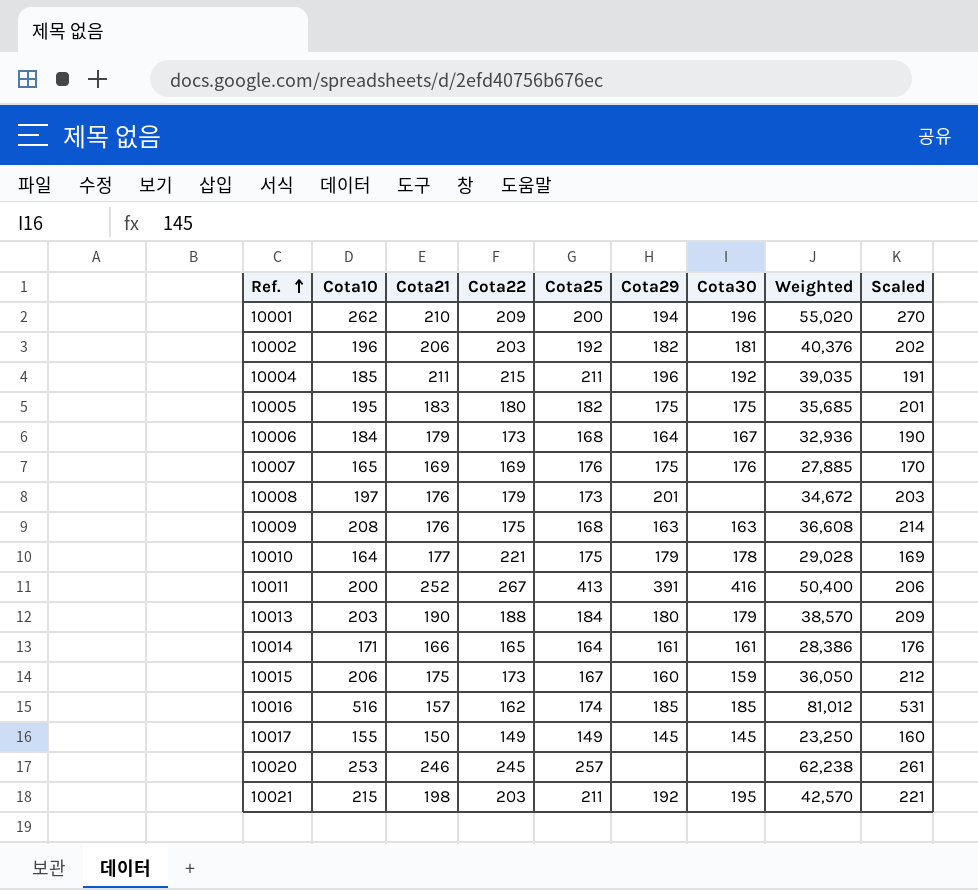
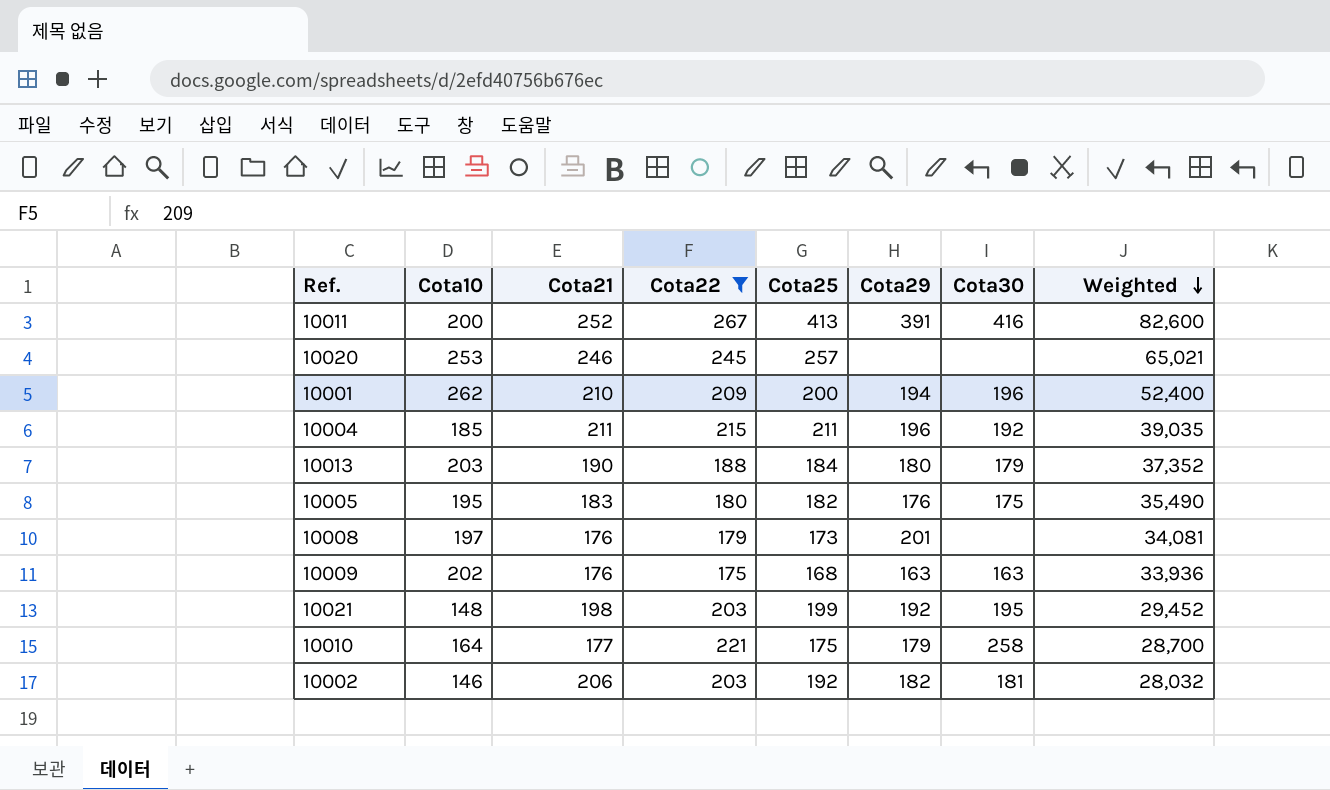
filter: none -> Cota22 >= 175
row order: Ref. ascending -> Weighted descending
column Scaled | formula: [Cota10] * 1.03 -> none
column Weighted | formula: [Cota10] * [Cota21] -> [Cota10] * [Cota25]
10005 | Cota29: 175 -> 176
10009 | Cota10: 208 -> 202
10021 | Cota10: 215 -> 148
10021 | Cota25: 211 -> 199
10010 | Cota30: 178 -> 258
10002 | Cota10: 196 -> 146

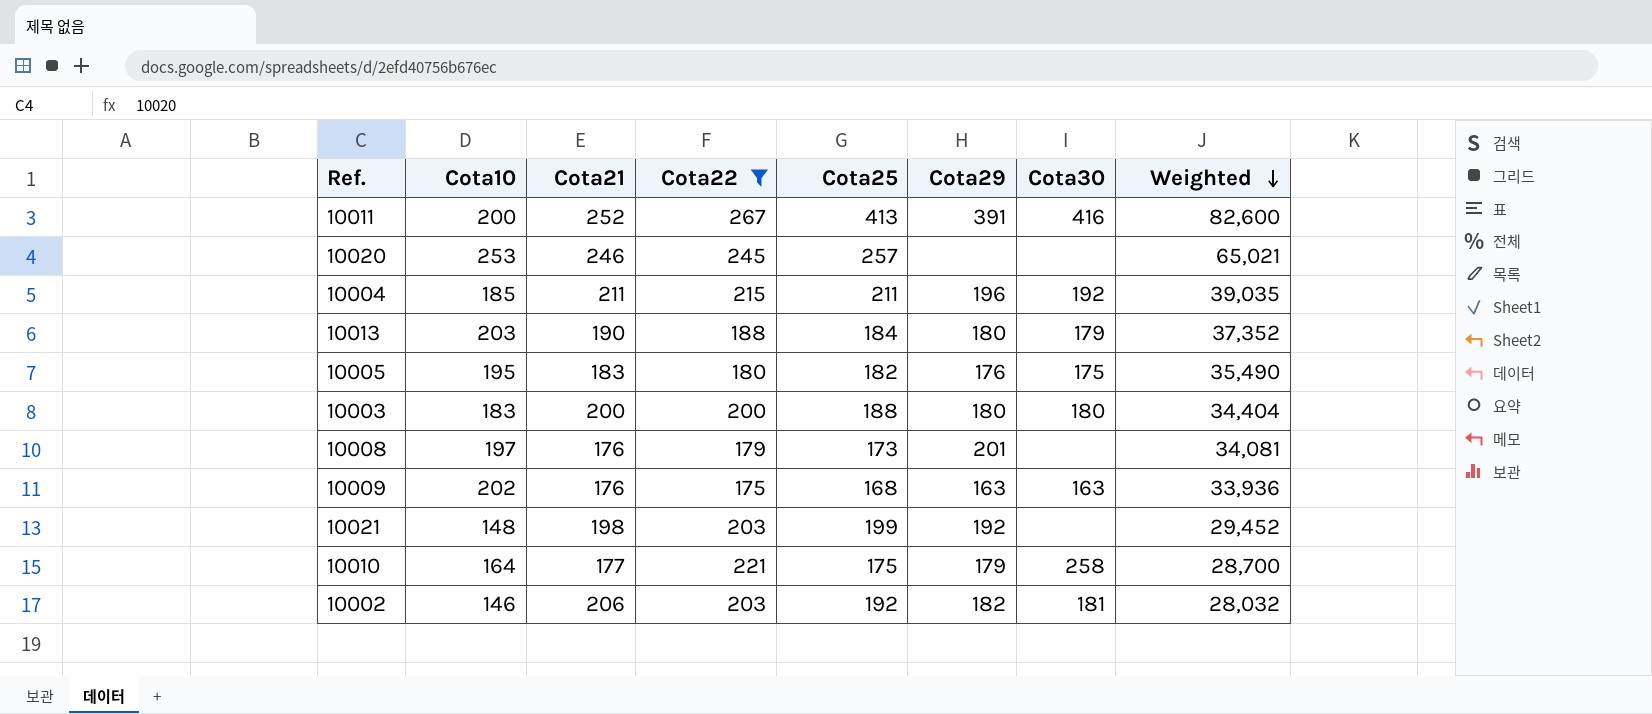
row 10001: 262 | 210 | 209 | 200 | 194 | 196 | 52,400 -> none
row 10003: none -> 183 | 200 | 200 | 188 | 180 | 180 | 34,404
10021 | Cota30: 195 -> none

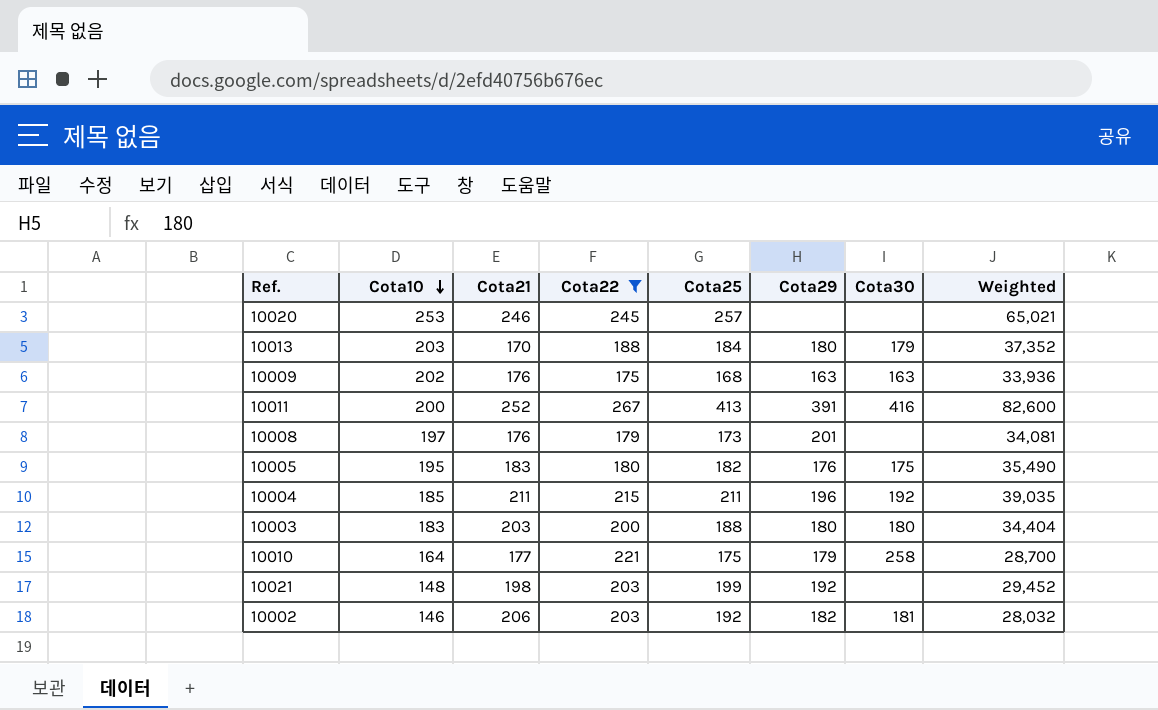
row order: Weighted descending -> Cota10 descending
10013 | Cota21: 190 -> 170
10003 | Cota21: 200 -> 203

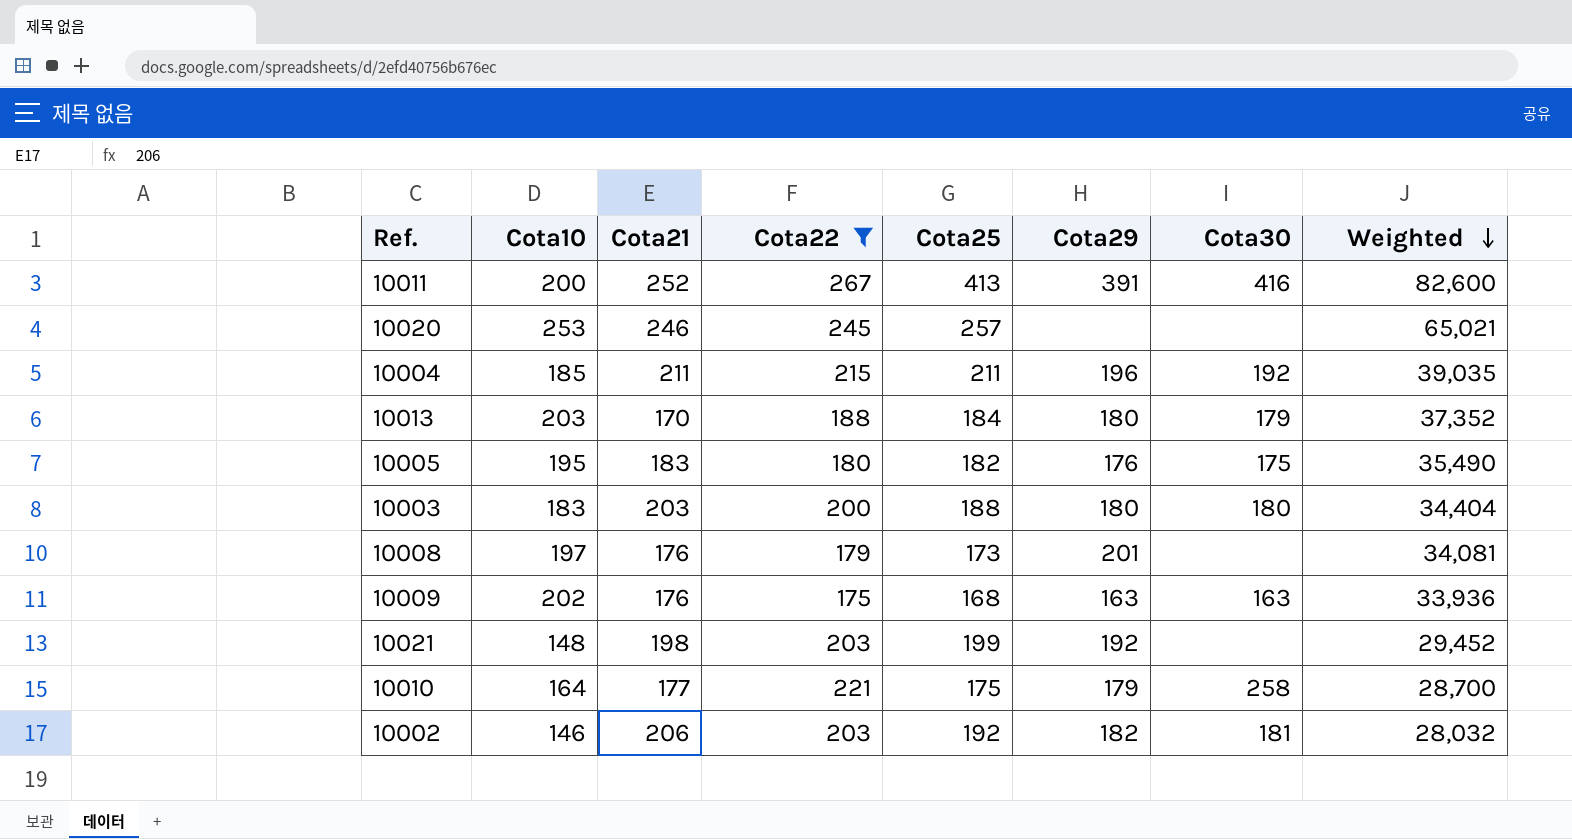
row order: Cota10 descending -> Weighted descending

